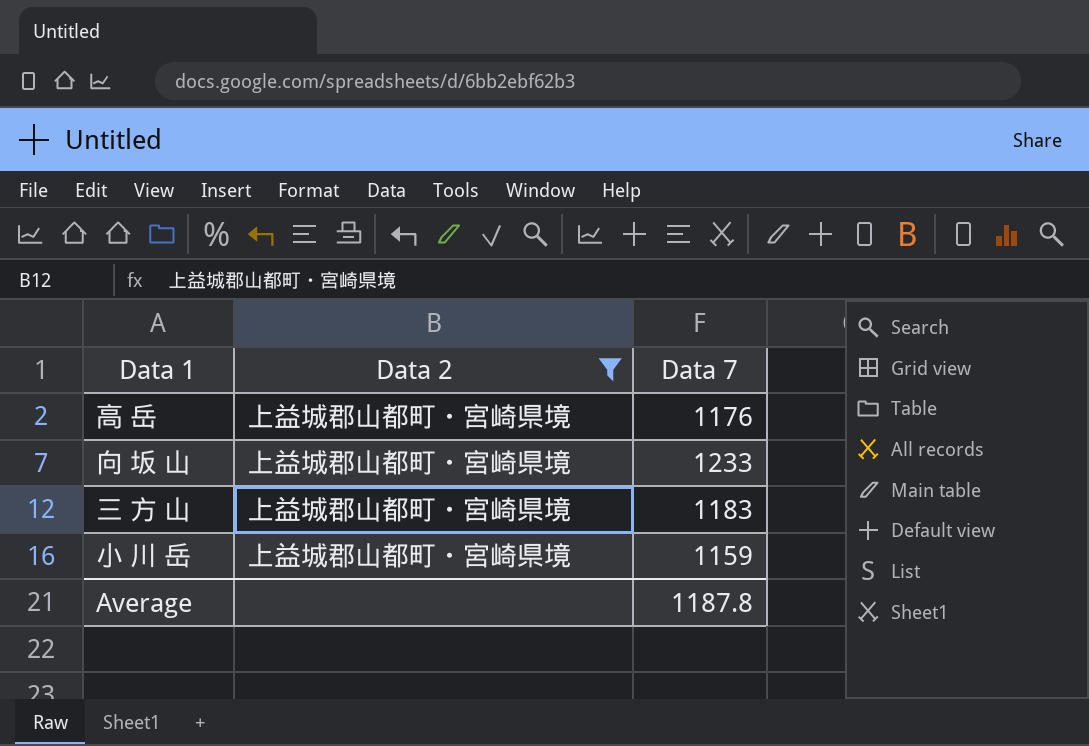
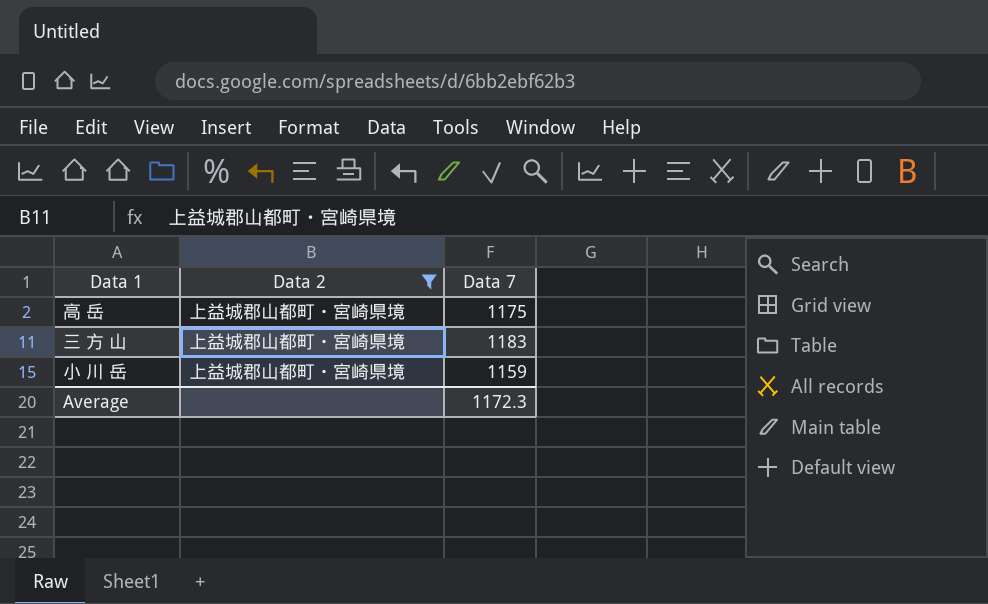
row 向 坂 山: 上益城郡山都町・宮崎県境 | 1233 -> none
高 岳 | Data 7: 1176 -> 1175
Average | Data 7: 1187.8 -> 1172.3

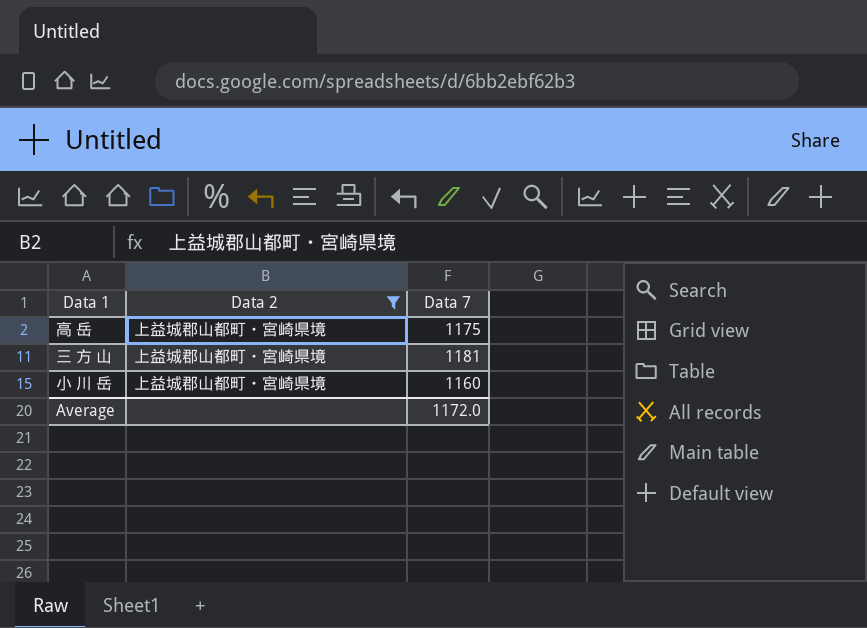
三 方 山 | Data 7: 1183 -> 1181
小 川 岳 | Data 7: 1159 -> 1160
Average | Data 7: 1172.3 -> 1172.0

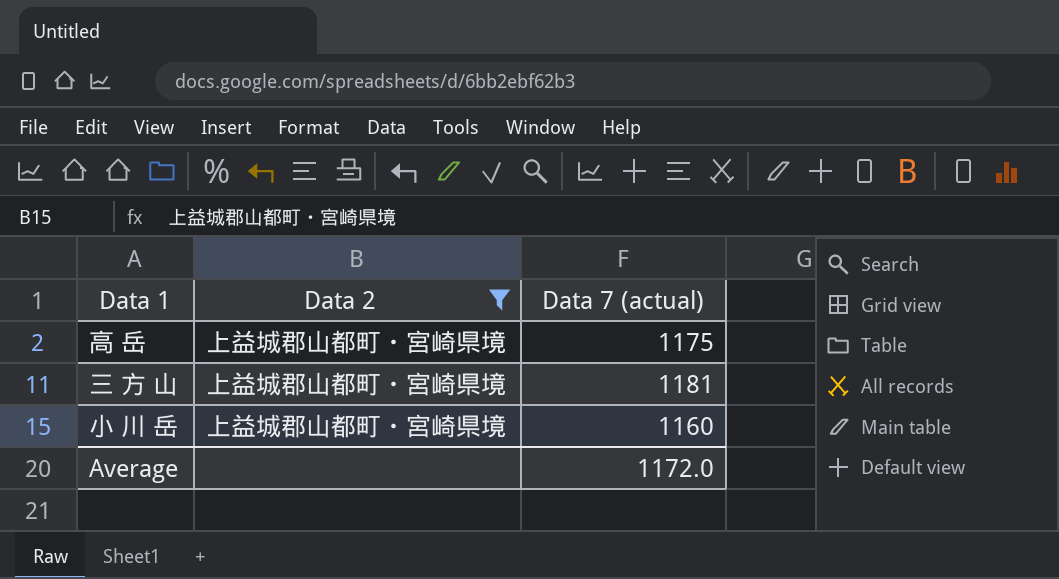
column name: Data 7 -> Data 7 (actual)

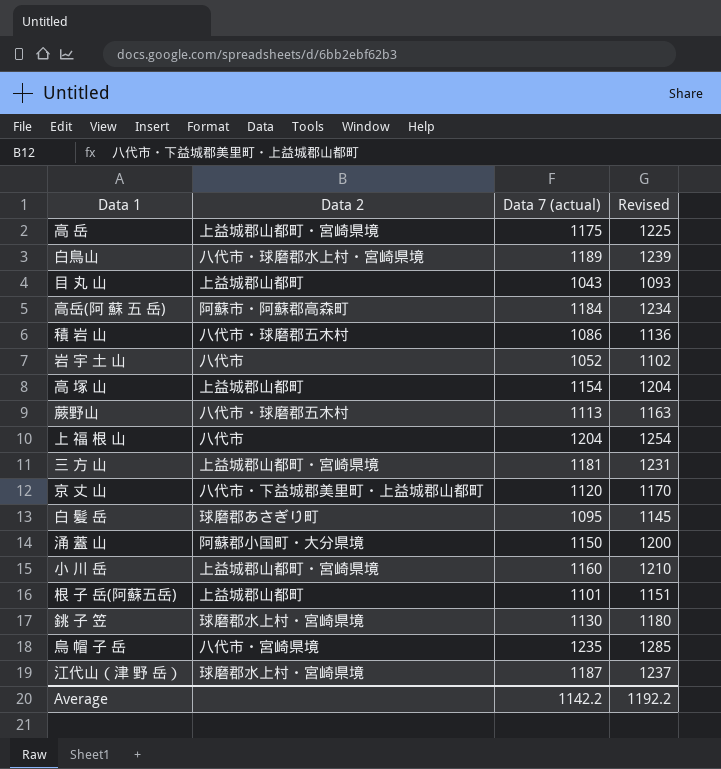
filter: Data 2 = 上益城郡山都町・宮崎県境 -> none
column Revised | formula: none -> [Data 7 (actual)] + 50
Average | Data 7 (actual): 1172.0 -> 1142.2

